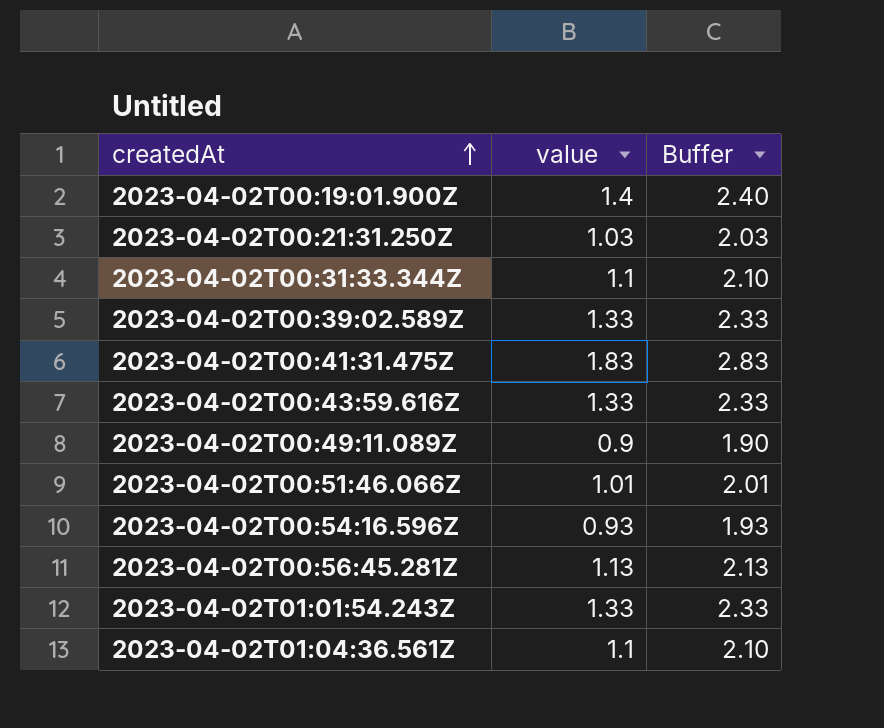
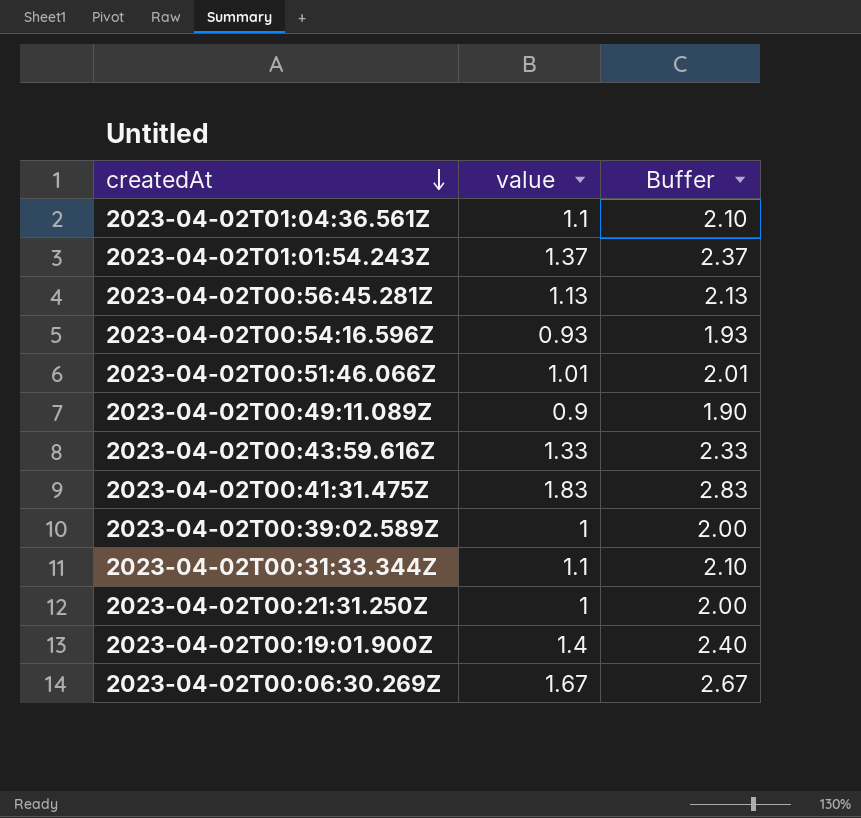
row order: createdAt ascending -> createdAt descending
2023-04-02T01:01:54.243Z | value: 1.33 -> 1.37
2023-04-02T01:01:54.243Z | Buffer: 2.33 -> 2.37
2023-04-02T00:39:02.589Z | value: 1.33 -> 1
2023-04-02T00:39:02.589Z | Buffer: 2.33 -> 2.00
2023-04-02T00:21:31.250Z | value: 1.03 -> 1
2023-04-02T00:21:31.250Z | Buffer: 2.03 -> 2.00
row 2023-04-02T00:06:30.269Z: none -> 1.67 | 2.67

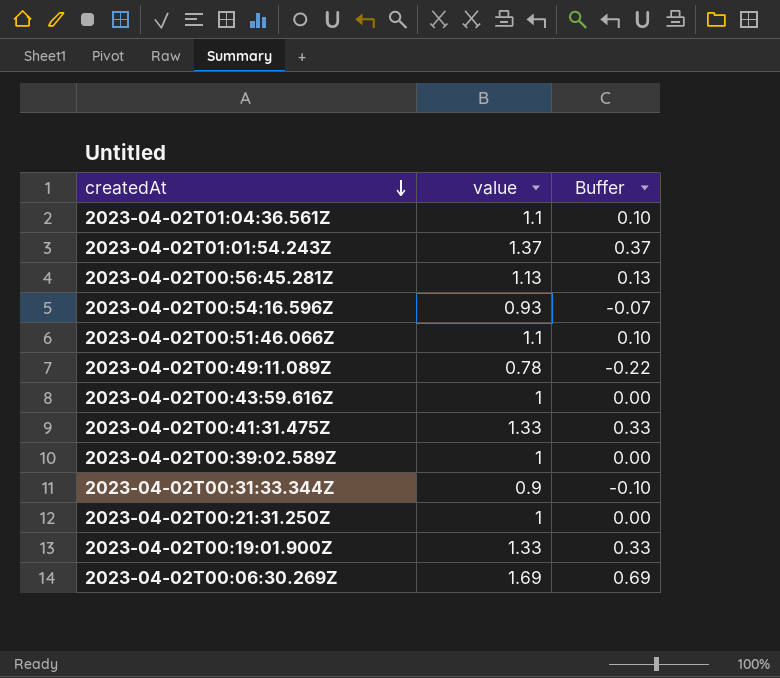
column Buffer | formula: [value] + 1 -> [value] - 1
2023-04-02T00:51:46.066Z | value: 1.01 -> 1.1
2023-04-02T00:49:11.089Z | value: 0.9 -> 0.78
2023-04-02T00:43:59.616Z | value: 1.33 -> 1
2023-04-02T00:41:31.475Z | value: 1.83 -> 1.33
2023-04-02T00:31:33.344Z | value: 1.1 -> 0.9
2023-04-02T00:19:01.900Z | value: 1.4 -> 1.33
2023-04-02T00:06:30.269Z | value: 1.67 -> 1.69

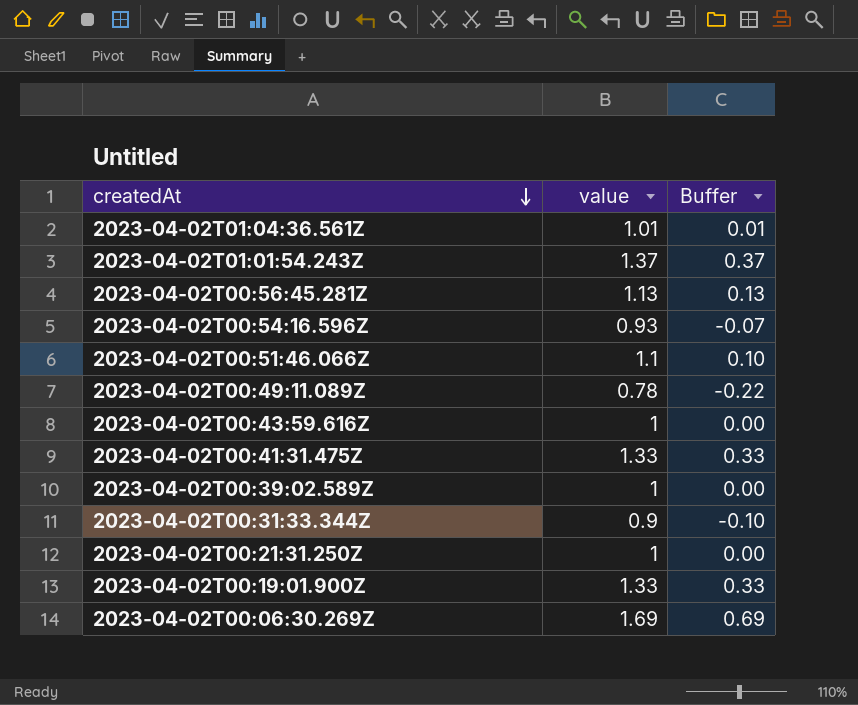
2023-04-02T01:04:36.561Z | value: 1.1 -> 1.01
2023-04-02T01:04:36.561Z | Buffer: 0.10 -> 0.01

